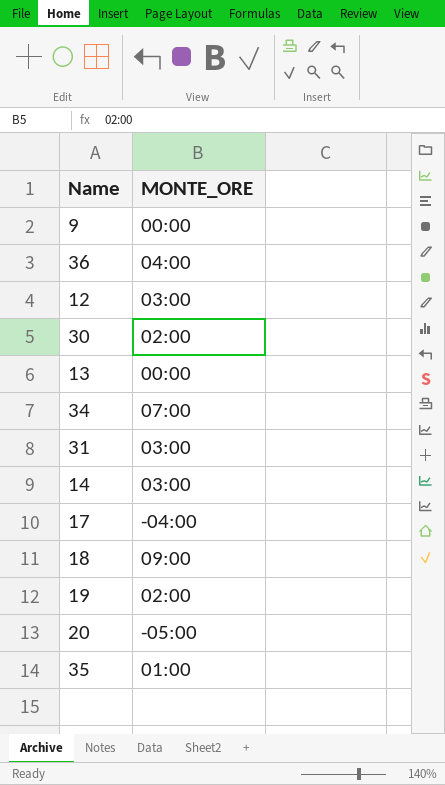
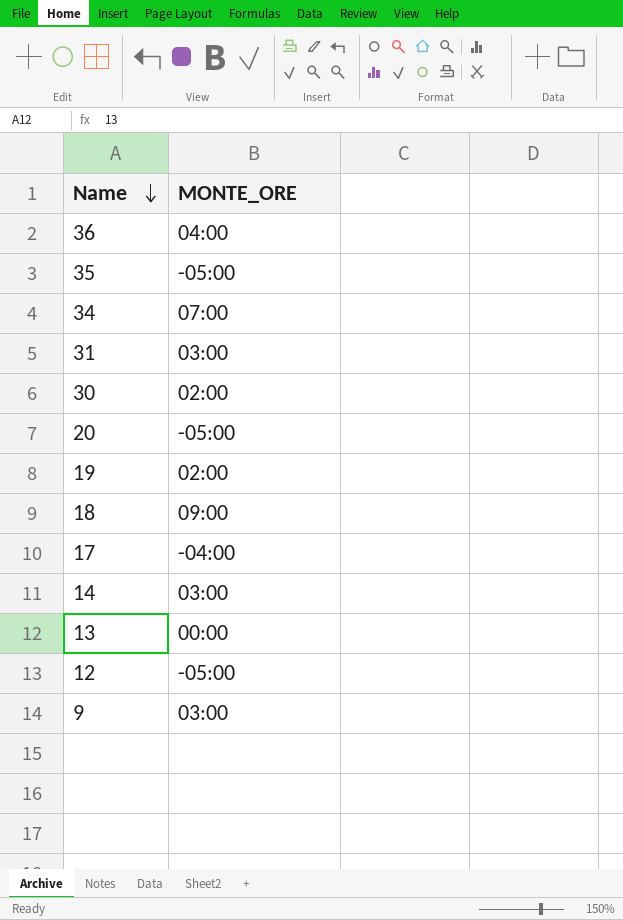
row order: none -> Name descending
35 | MONTE_ORE: 01:00 -> -05:00
12 | MONTE_ORE: 03:00 -> -05:00
9 | MONTE_ORE: 00:00 -> 03:00

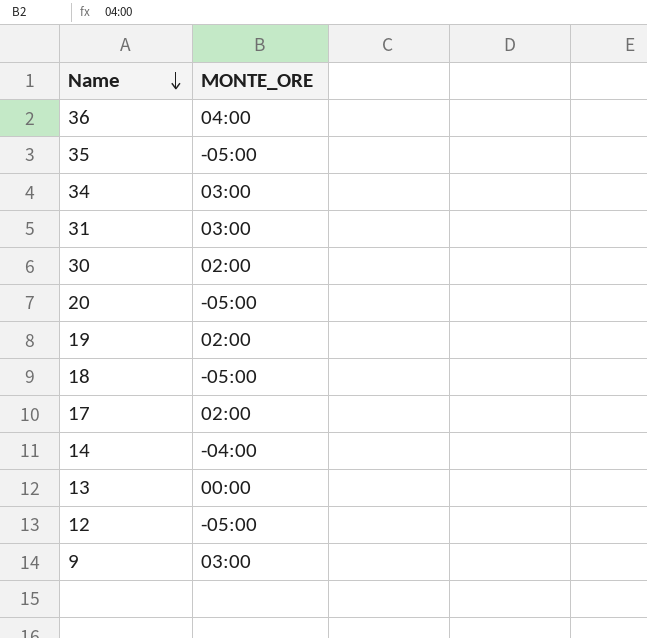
34 | MONTE_ORE: 07:00 -> 03:00
18 | MONTE_ORE: 09:00 -> -05:00
17 | MONTE_ORE: -04:00 -> 02:00
14 | MONTE_ORE: 03:00 -> -04:00

